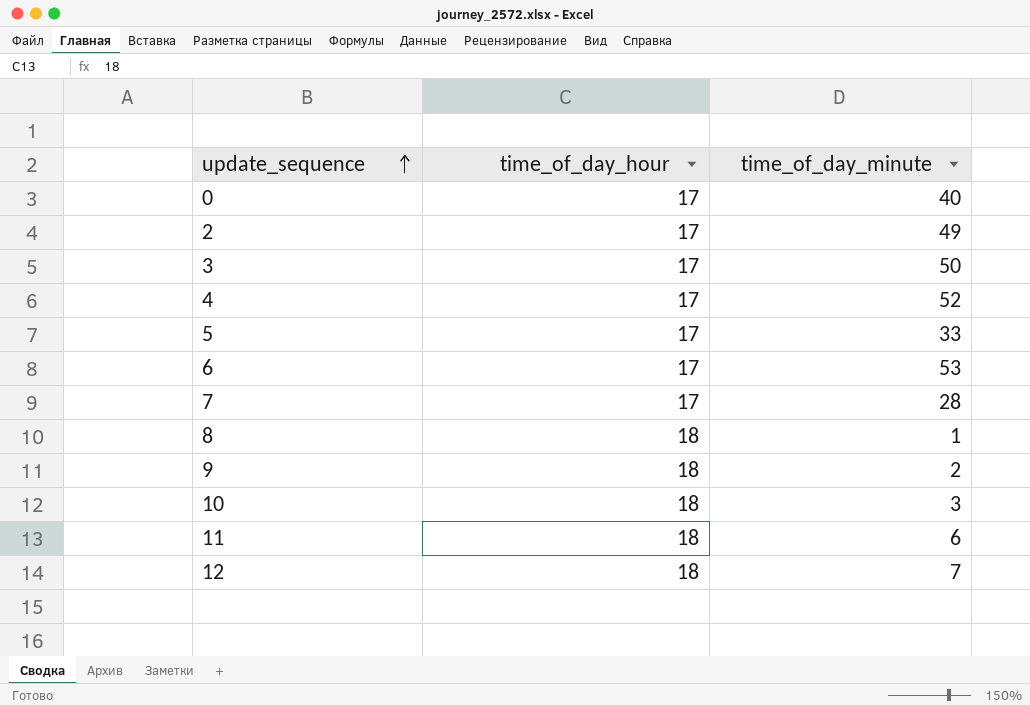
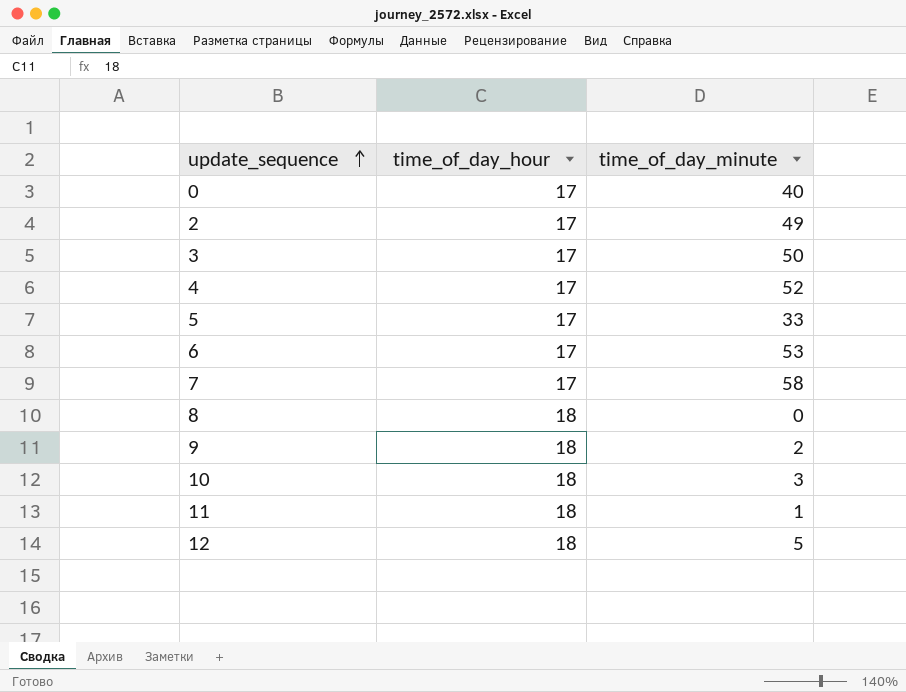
7 | time_of_day_minute: 28 -> 58
8 | time_of_day_minute: 1 -> 0
11 | time_of_day_minute: 6 -> 1
12 | time_of_day_minute: 7 -> 5

